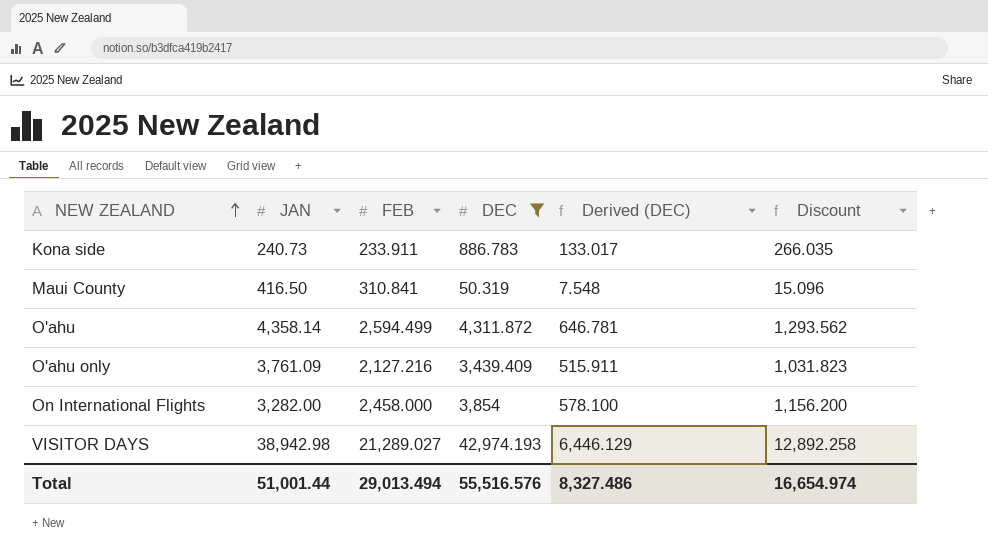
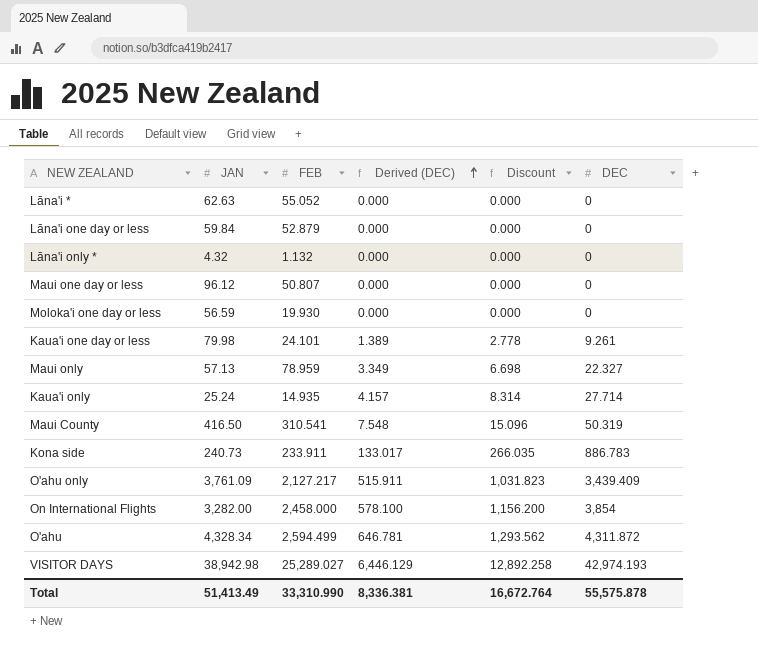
filter: DEC >= 50.319 -> none
row order: NEW ZEALAND ascending -> Derived (DEC) ascending
column DEC | position: 4 -> 6
Maui County | FEB: 310.841 -> 310.541
O'ahu only | FEB: 2,127.216 -> 2,127.217
O'ahu | JAN: 4,358.14 -> 4,328.34
VISITOR DAYS | FEB: 21,289.027 -> 25,289.027
Total | JAN: 51,001.44 -> 51,413.49
Total | FEB: 29,013.494 -> 33,310.990
Total | Derived (DEC): 8,327.486 -> 8,336.381
Total | Discount: 16,654.974 -> 16,672.764
Total | DEC: 55,516.576 -> 55,575.878

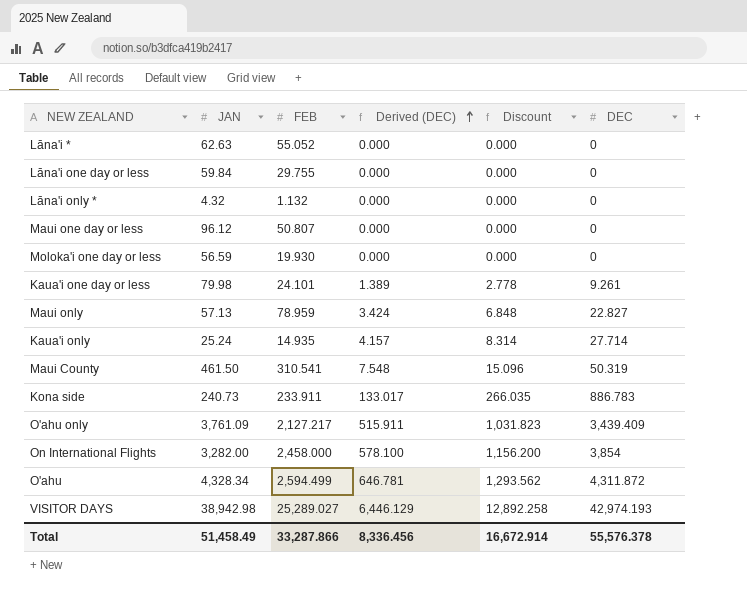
Lāna'i one day or less | FEB: 52.879 -> 29.755
Maui only | Derived (DEC): 3.349 -> 3.424
Maui only | Discount: 6.698 -> 6.848
Maui only | DEC: 22.327 -> 22.827
Maui County | JAN: 416.50 -> 461.50
Total | JAN: 51,413.49 -> 51,458.49
Total | FEB: 33,310.990 -> 33,287.866
Total | Derived (DEC): 8,336.381 -> 8,336.456
Total | Discount: 16,672.764 -> 16,672.914
Total | DEC: 55,575.878 -> 55,576.378

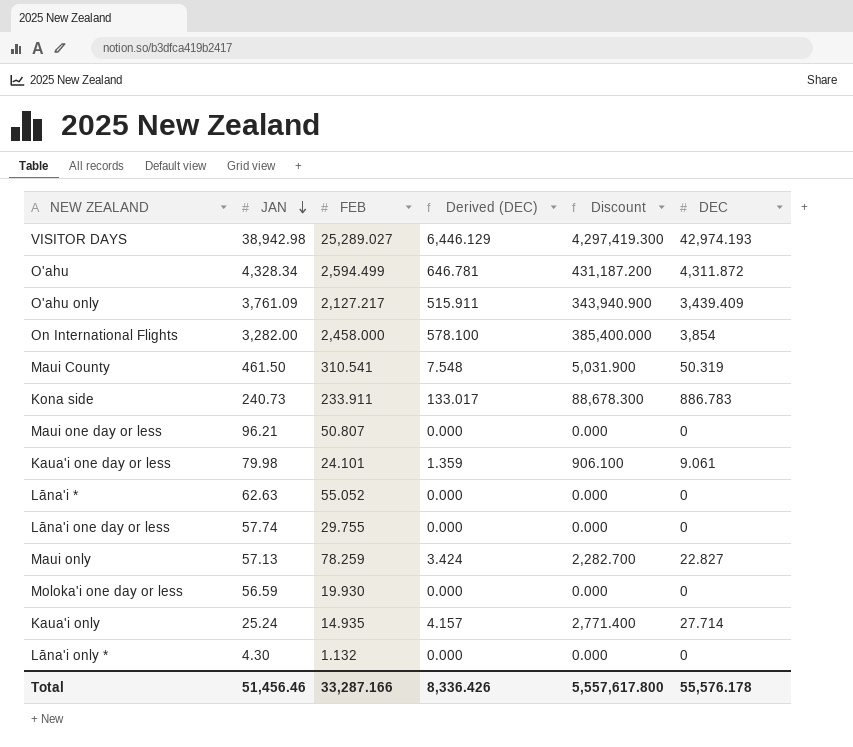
row order: Derived (DEC) ascending -> JAN descending
column Discount | formula: [DEC] * 0.3 -> [DEC] * 100
Maui one day or less | JAN: 96.12 -> 96.21
Kaua'i one day or less | Derived (DEC): 1.389 -> 1.359
Kaua'i one day or less | DEC: 9.261 -> 9.061
Lāna'i one day or less | JAN: 59.84 -> 57.74
Maui only | FEB: 78.959 -> 78.259
Lāna'i only * | JAN: 4.32 -> 4.30
Total | JAN: 51,458.49 -> 51,456.46
Total | FEB: 33,287.866 -> 33,287.166
Total | Derived (DEC): 8,336.456 -> 8,336.426
Total | Discount: 16,672.914 -> 5,557,617.800
Total | DEC: 55,576.378 -> 55,576.178

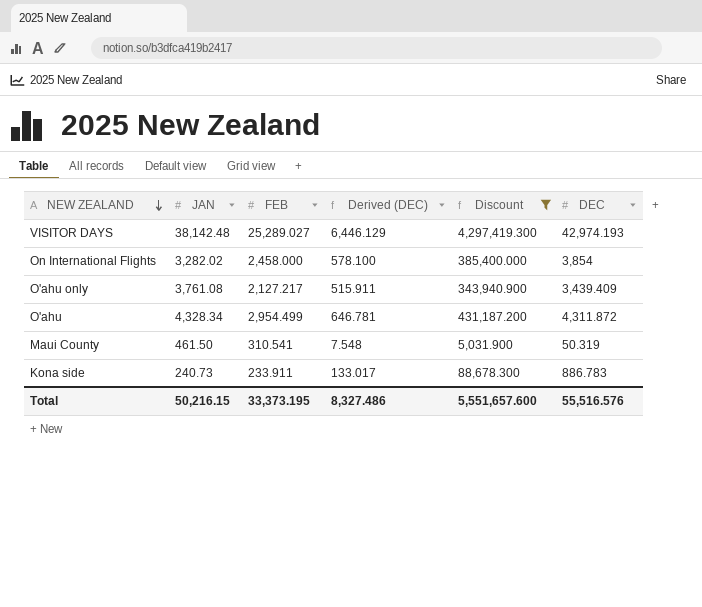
filter: none -> Discount >= 5,031.900
row order: JAN descending -> NEW ZEALAND descending
VISITOR DAYS | JAN: 38,942.98 -> 38,142.48
On International Flights | JAN: 3,282.00 -> 3,282.02
O'ahu only | JAN: 3,761.09 -> 3,761.08
O'ahu | FEB: 2,594.499 -> 2,954.499
Total | JAN: 51,456.46 -> 50,216.15
Total | FEB: 33,287.166 -> 33,373.195
Total | Derived (DEC): 8,336.426 -> 8,327.486
Total | Discount: 5,557,617.800 -> 5,551,657.600
Total | DEC: 55,576.178 -> 55,516.576

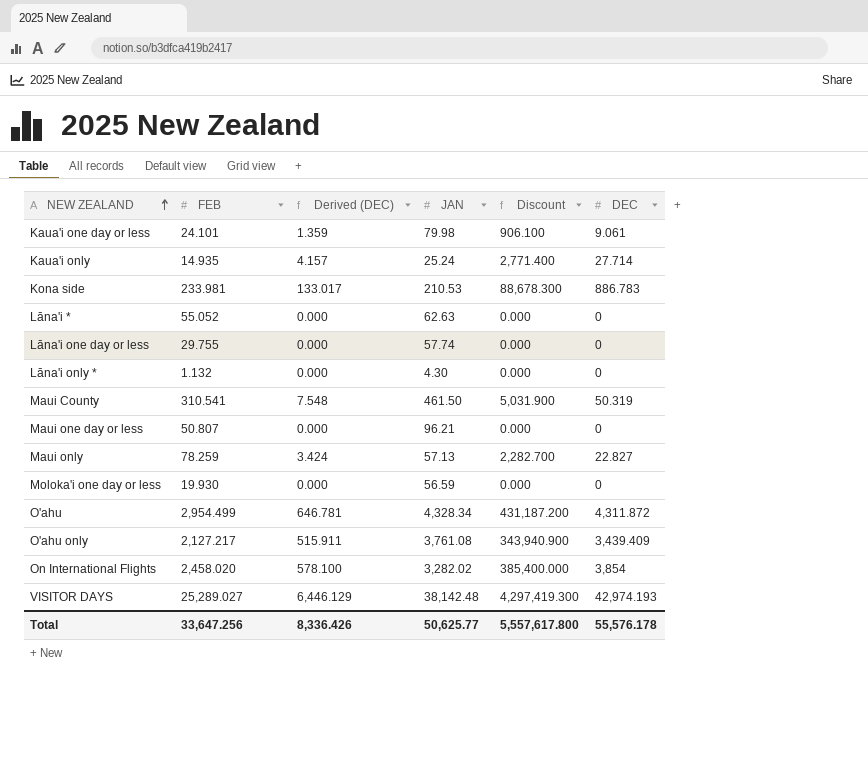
filter: Discount >= 5,031.900 -> none
row order: NEW ZEALAND descending -> NEW ZEALAND ascending
column JAN | position: 2 -> 4
Kona side | FEB: 233.911 -> 233.981
Kona side | JAN: 240.73 -> 210.53
On International Flights | FEB: 2,458.000 -> 2,458.020
Total | FEB: 33,373.195 -> 33,647.256
Total | Derived (DEC): 8,327.486 -> 8,336.426
Total | JAN: 50,216.15 -> 50,625.77
Total | Discount: 5,551,657.600 -> 5,557,617.800
Total | DEC: 55,516.576 -> 55,576.178

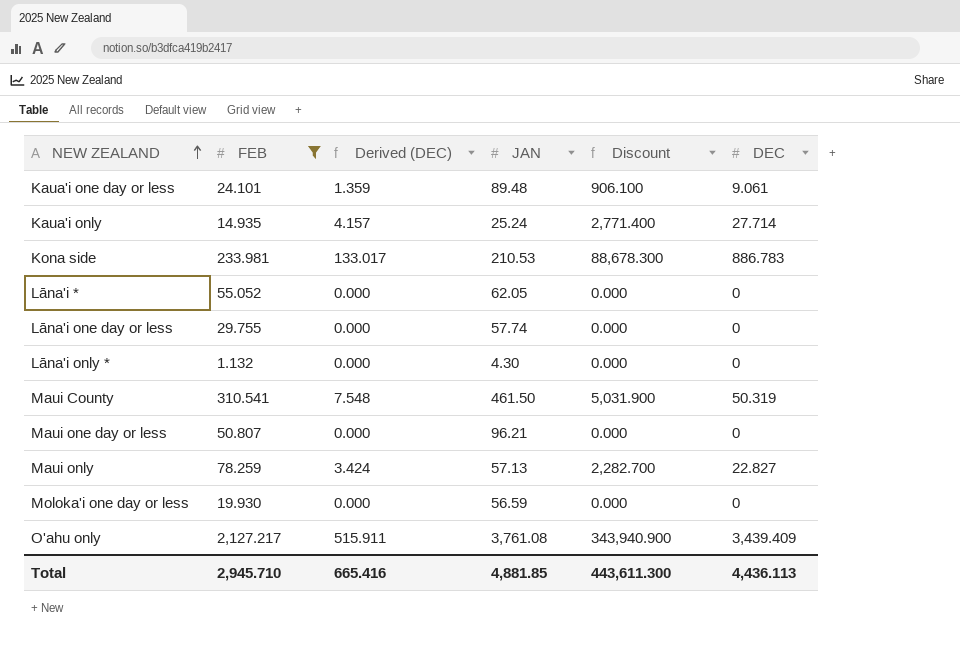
filter: none -> FEB <= 2,127.217
Kaua'i one day or less | JAN: 79.98 -> 89.48
Lāna'i * | JAN: 62.63 -> 62.05
Total | FEB: 33,647.256 -> 2,945.710
Total | Derived (DEC): 8,336.426 -> 665.416
Total | JAN: 50,625.77 -> 4,881.85
Total | Discount: 5,557,617.800 -> 443,611.300
Total | DEC: 55,576.178 -> 4,436.113

